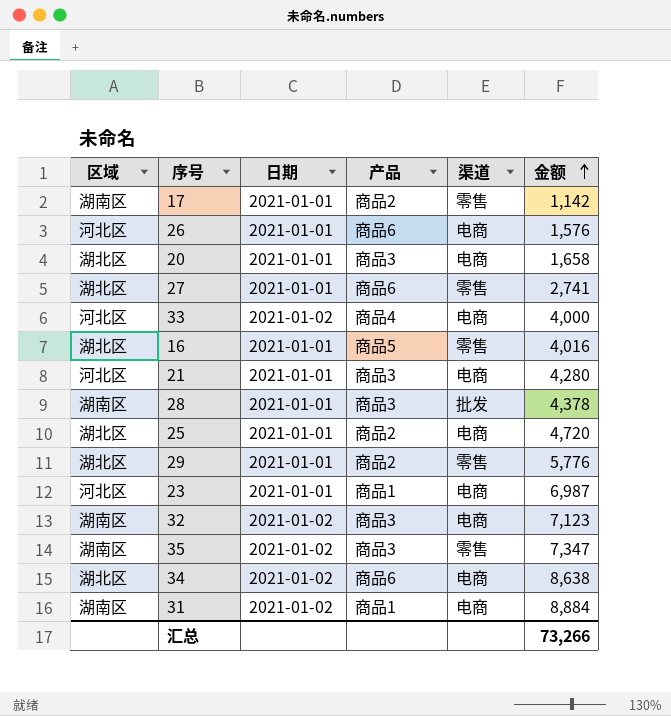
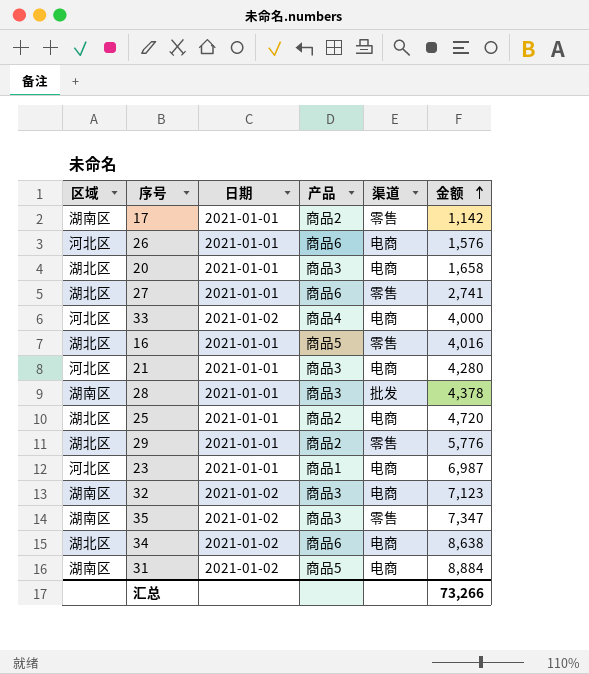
31 | 产品: 商品1 -> 商品5

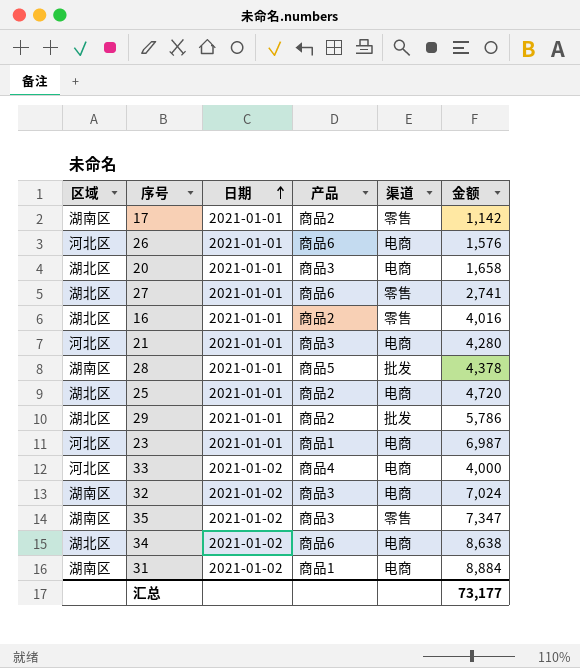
row order: 金额 ascending -> 日期 ascending
16 | 产品: 商品5 -> 商品2
28 | 产品: 商品3 -> 商品5
29 | 渠道: 零售 -> 批发
29 | 金额: 5,776 -> 5,786
32 | 金额: 7,123 -> 7,024
31 | 产品: 商品5 -> 商品1
汇总 | 金额: 73,266 -> 73,177

